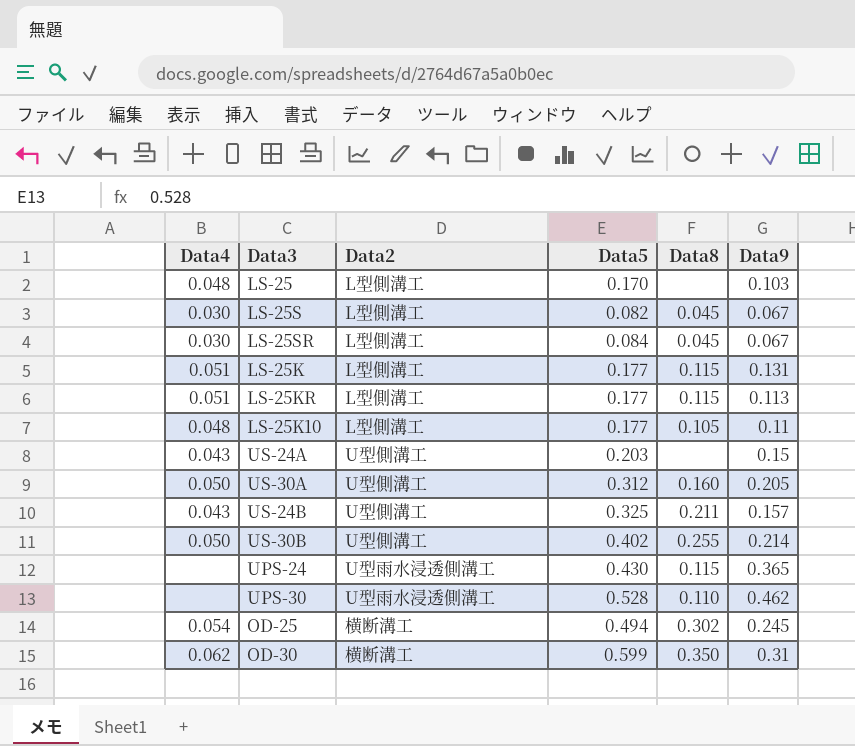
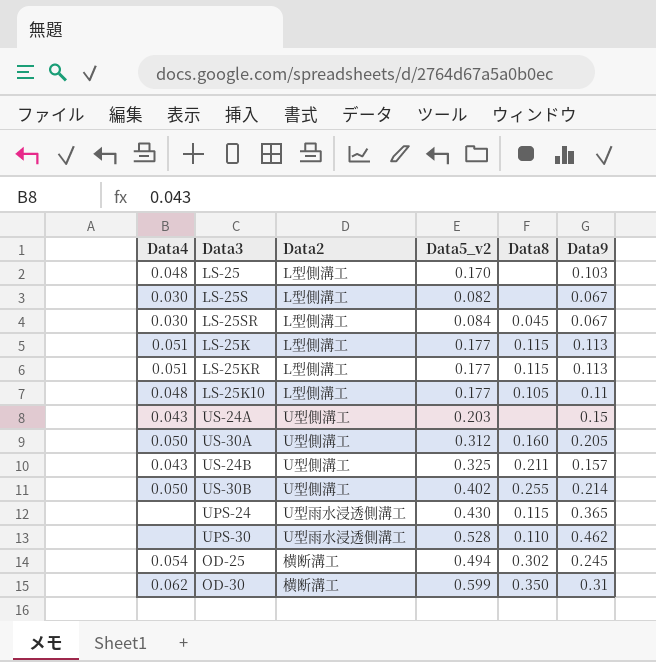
column name: Data5 -> Data5_v2
LS-25S | Data8: 0.045 -> none
LS-25K | Data9: 0.131 -> 0.113

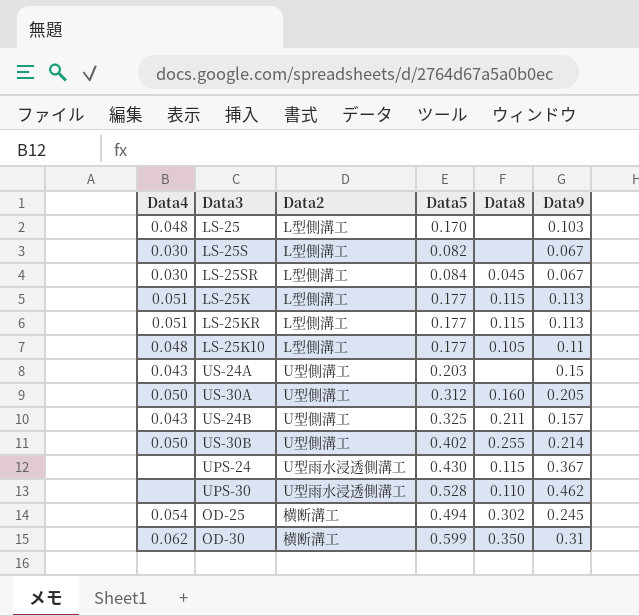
column name: Data5_v2 -> Data5
UPS-24 | Data9: 0.365 -> 0.367

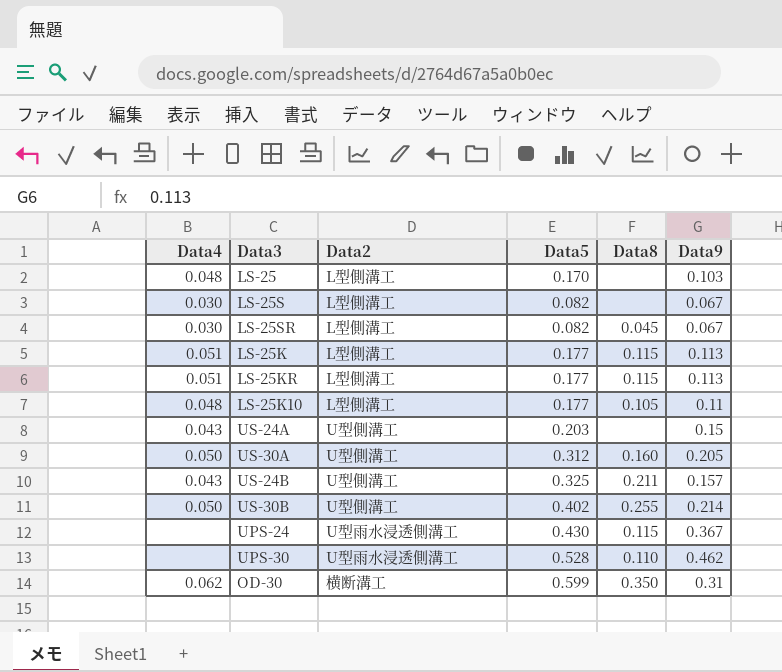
row OD-25: 0.054 | 横断溝工 | 0.494 | 0.302 | 0.245 -> none
LS-25SR | Data5: 0.084 -> 0.082

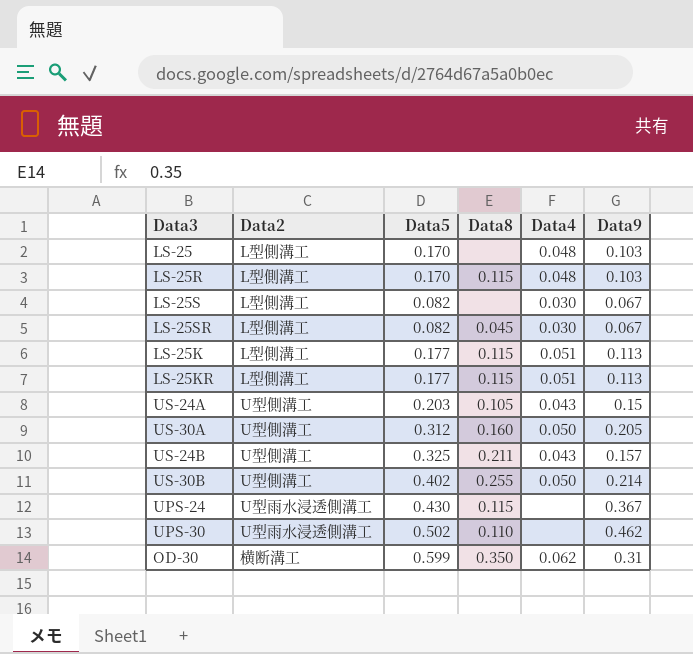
column Data4 | position: 1 -> 5
row LS-25K10: 0.048 | L型側溝工 | 0.177 | 0.105 | 0.11 -> none
row LS-25R: none -> L型側溝工 | 0.170 | 0.115 | 0.048 | 0.103
US-24A | Data8: none -> 0.105
UPS-30 | Data5: 0.528 -> 0.502

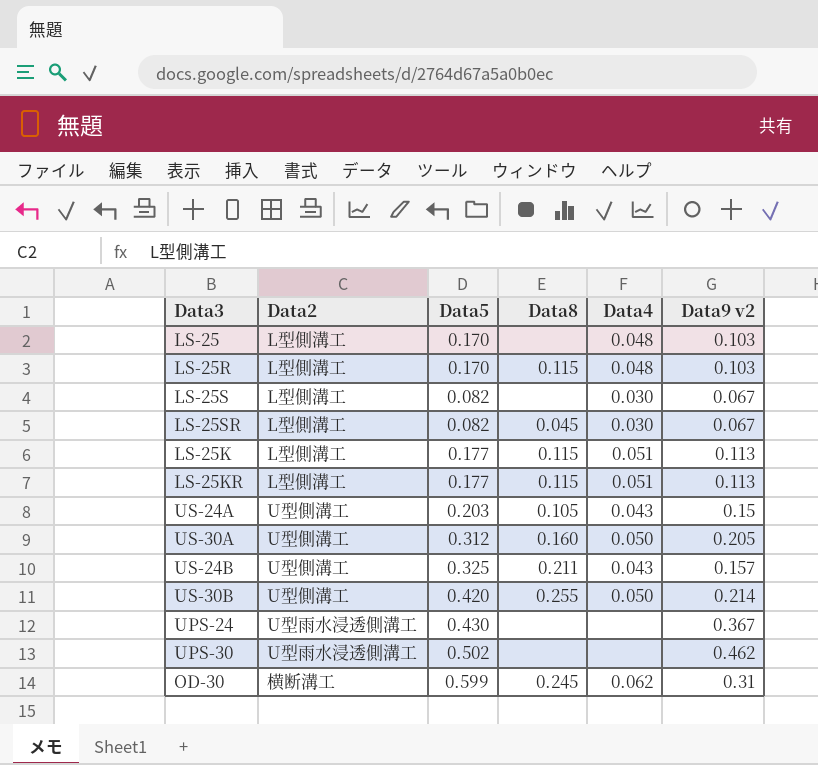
column name: Data9 -> Data9 v2
US-30B | Data5: 0.402 -> 0.420
UPS-24 | Data8: 0.115 -> none
UPS-30 | Data8: 0.110 -> none
OD-30 | Data8: 0.350 -> 0.245

